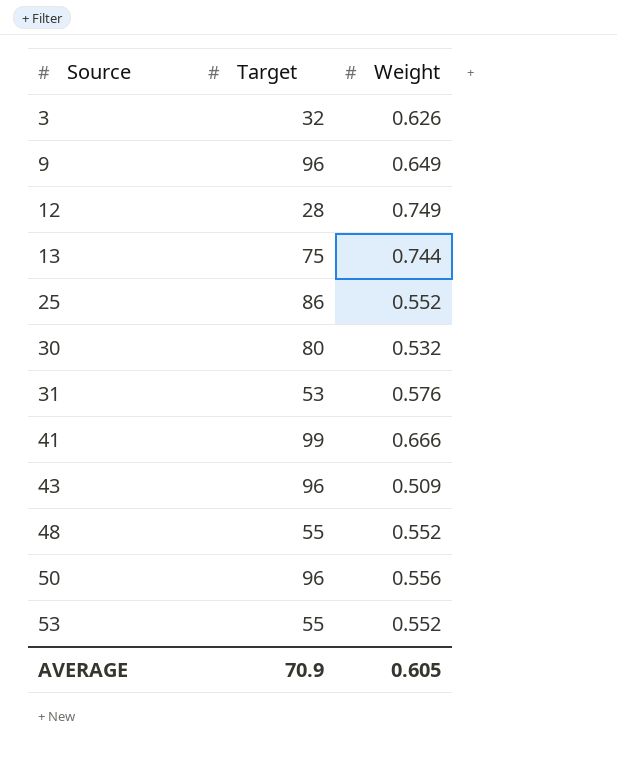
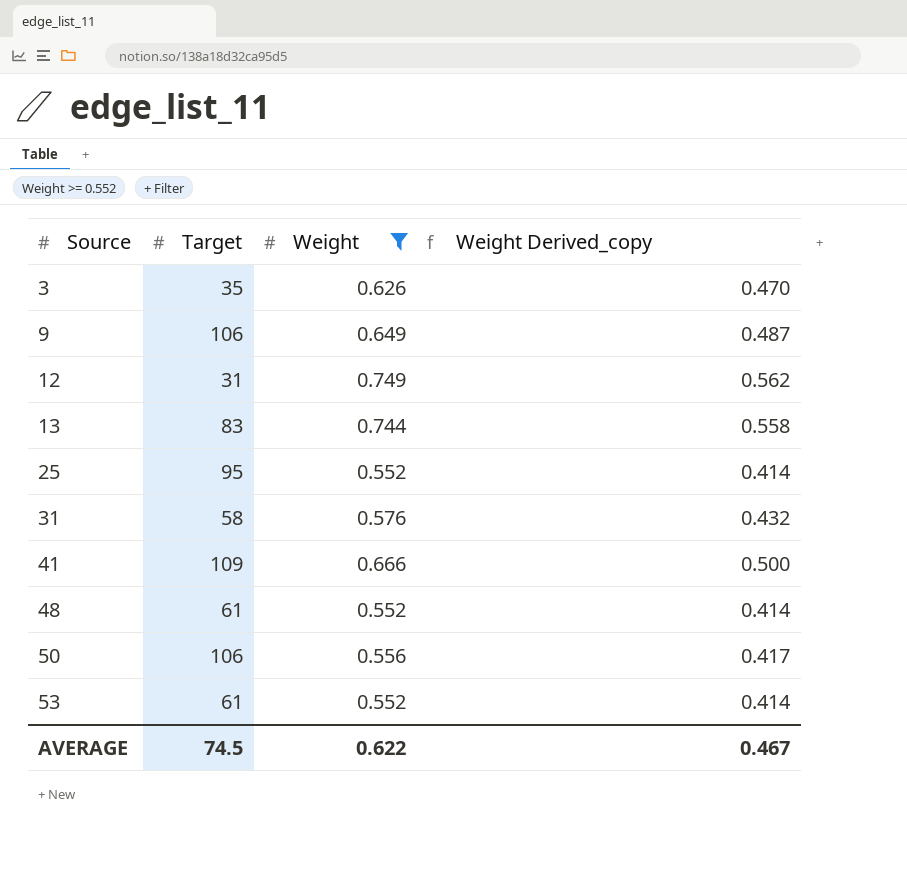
filter: none -> Weight >= 0.552
column Weight Derived_copy | formula: none -> [Weight] * 0.75
3 | Target: 32 -> 35
9 | Target: 96 -> 106
12 | Target: 28 -> 31
13 | Target: 75 -> 83
25 | Target: 86 -> 95
31 | Target: 53 -> 58
41 | Target: 99 -> 109
48 | Target: 55 -> 61
50 | Target: 96 -> 106
53 | Target: 55 -> 61
AVERAGE | Target: 70.9 -> 74.5
AVERAGE | Weight: 0.605 -> 0.622

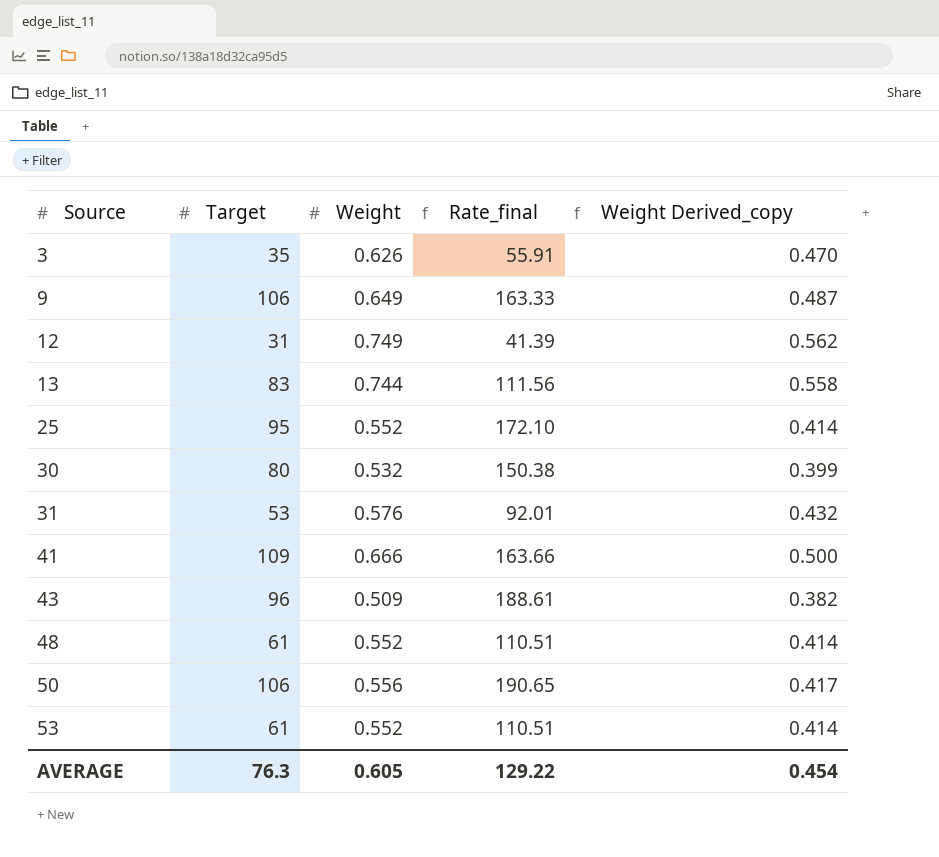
filter: Weight >= 0.552 -> none
column Rate_final | formula: none -> [Target] / [Weight]
31 | Target: 58 -> 53
AVERAGE | Target: 74.5 -> 76.3
AVERAGE | Weight: 0.622 -> 0.605
AVERAGE | Weight Derived_copy: 0.467 -> 0.454

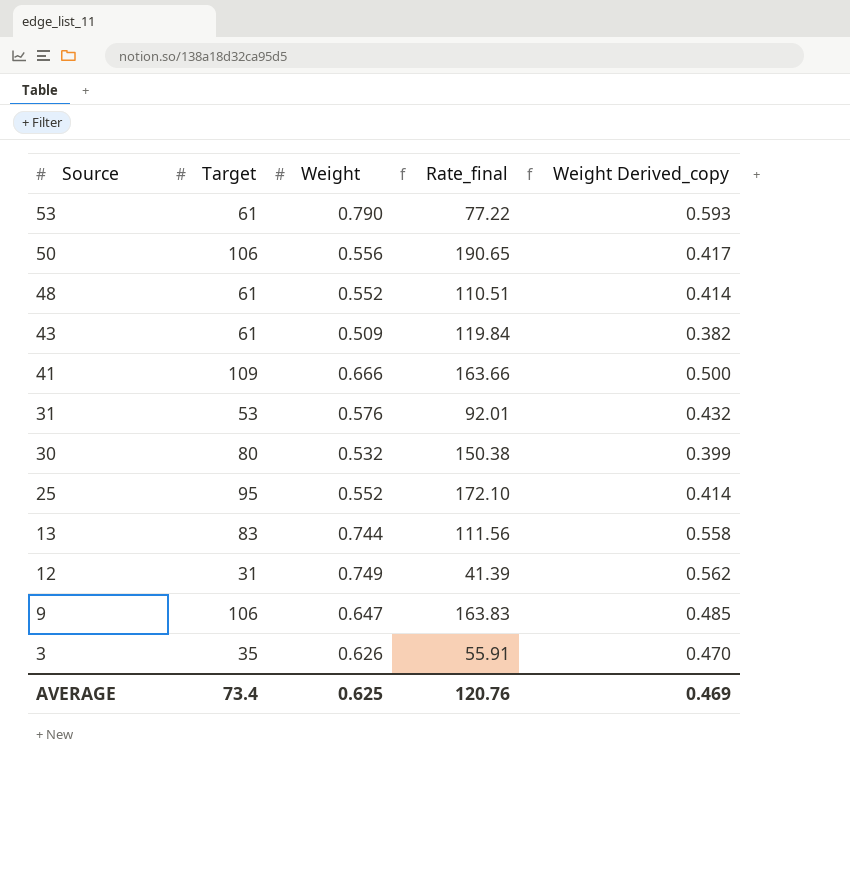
row order: Source ascending -> Source descending
53 | Weight: 0.552 -> 0.790
53 | Rate_final: 110.51 -> 77.22
53 | Weight Derived_copy: 0.414 -> 0.593
43 | Target: 96 -> 61
43 | Rate_final: 188.61 -> 119.84
9 | Weight: 0.649 -> 0.647
9 | Rate_final: 163.33 -> 163.83
9 | Weight Derived_copy: 0.487 -> 0.485
AVERAGE | Target: 76.3 -> 73.4
AVERAGE | Weight: 0.605 -> 0.625
AVERAGE | Rate_final: 129.22 -> 120.76
AVERAGE | Weight Derived_copy: 0.454 -> 0.469

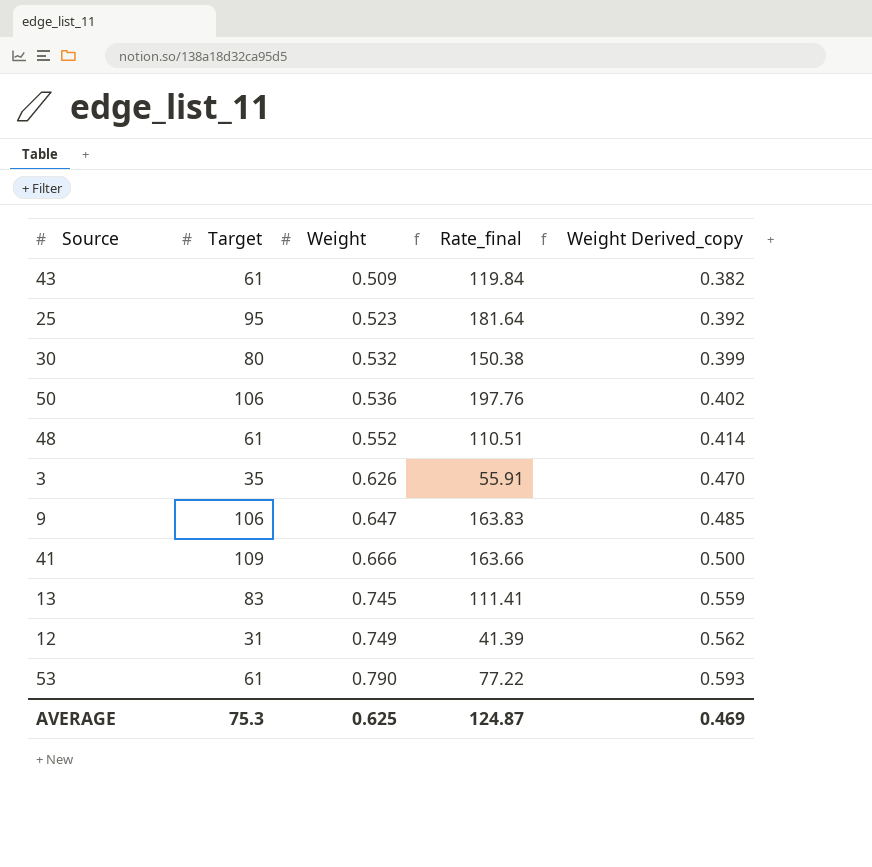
row order: Source descending -> Weight ascending
row 31: 53 | 0.576 | 92.01 | 0.432 -> none
25 | Weight: 0.552 -> 0.523
25 | Rate_final: 172.10 -> 181.64
25 | Weight Derived_copy: 0.414 -> 0.392
50 | Weight: 0.556 -> 0.536
50 | Rate_final: 190.65 -> 197.76
50 | Weight Derived_copy: 0.417 -> 0.402
13 | Weight: 0.744 -> 0.745
13 | Rate_final: 111.56 -> 111.41
13 | Weight Derived_copy: 0.558 -> 0.559
AVERAGE | Target: 73.4 -> 75.3
AVERAGE | Rate_final: 120.76 -> 124.87

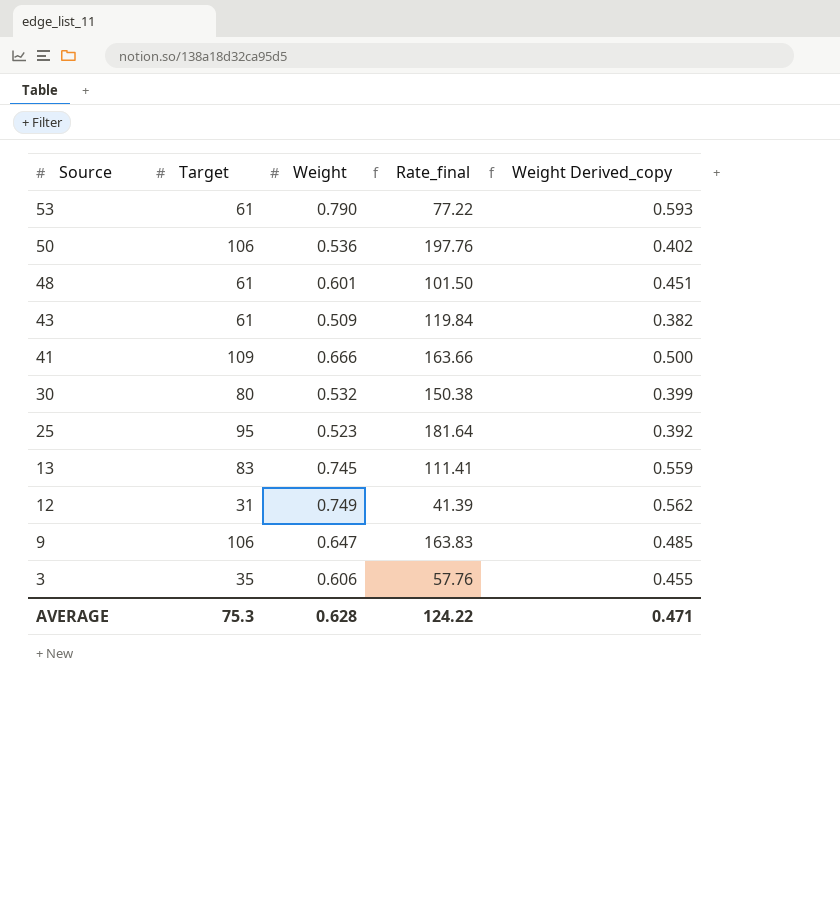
row order: Weight ascending -> Source descending
48 | Weight: 0.552 -> 0.601
48 | Rate_final: 110.51 -> 101.50
48 | Weight Derived_copy: 0.414 -> 0.451
3 | Weight: 0.626 -> 0.606
3 | Rate_final: 55.91 -> 57.76
3 | Weight Derived_copy: 0.470 -> 0.455
AVERAGE | Weight: 0.625 -> 0.628
AVERAGE | Rate_final: 124.87 -> 124.22
AVERAGE | Weight Derived_copy: 0.469 -> 0.471

